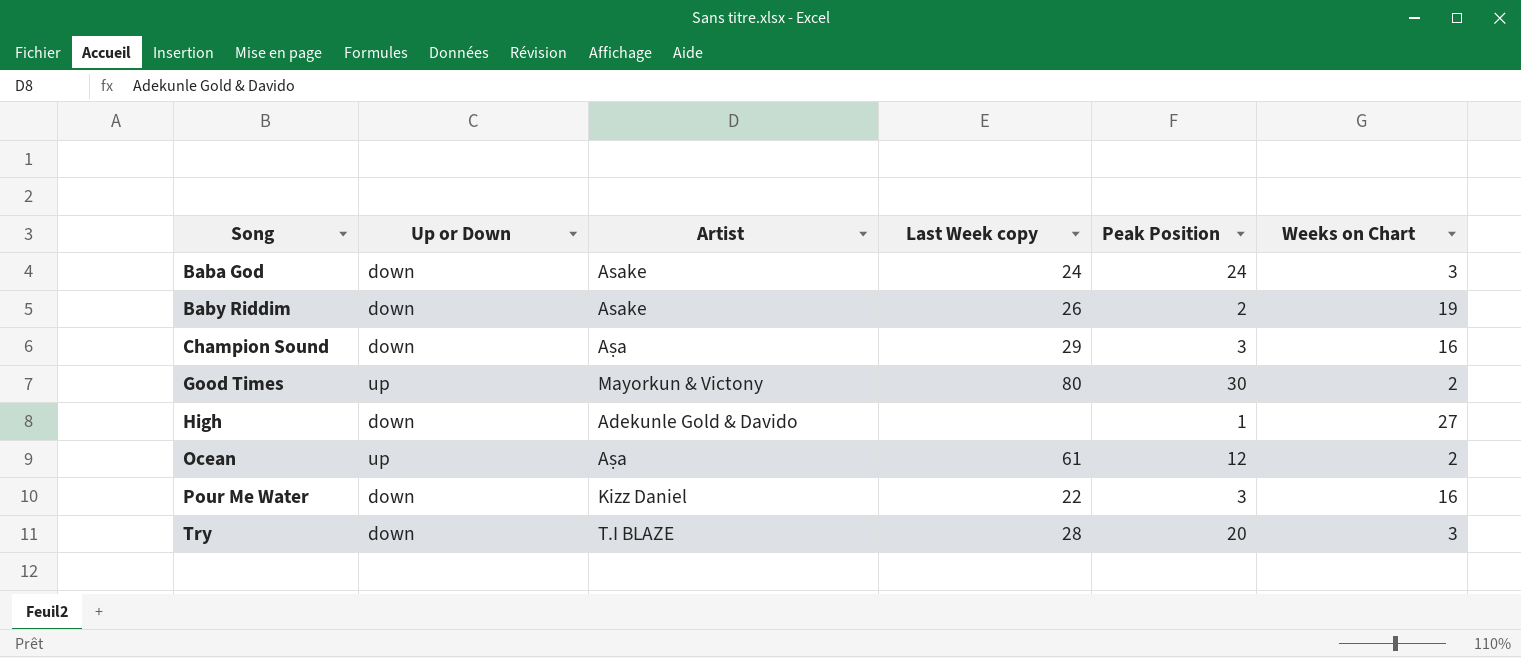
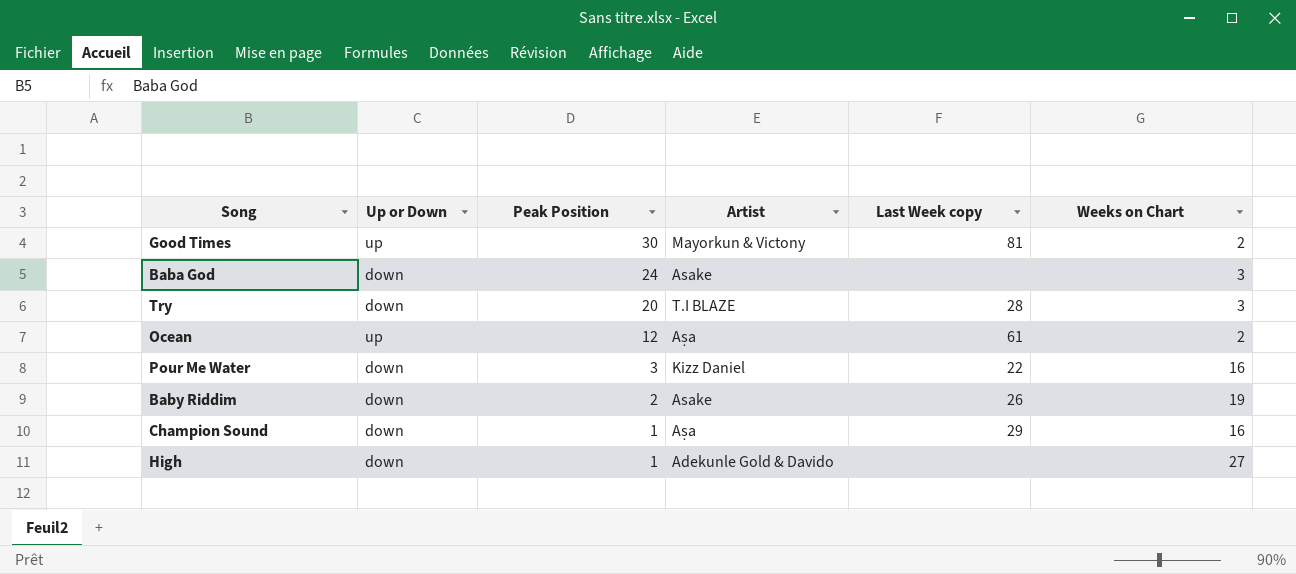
row order: Song ascending -> Peak Position descending
column Peak Position | position: 5 -> 3
Good Times | Last Week copy: 80 -> 81
Baba God | Last Week copy: 24 -> none
Champion Sound | Peak Position: 3 -> 1

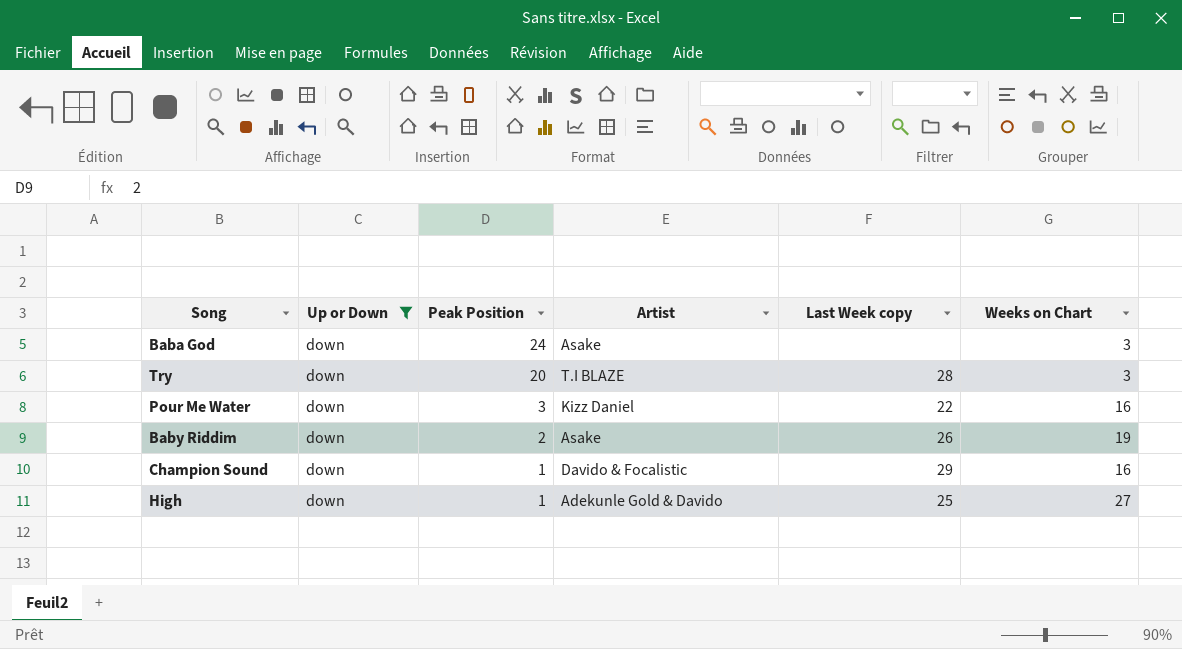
filter: none -> Up or Down = down
Champion Sound | Artist: Aṣa -> Davido & Focalistic
High | Last Week copy: none -> 25

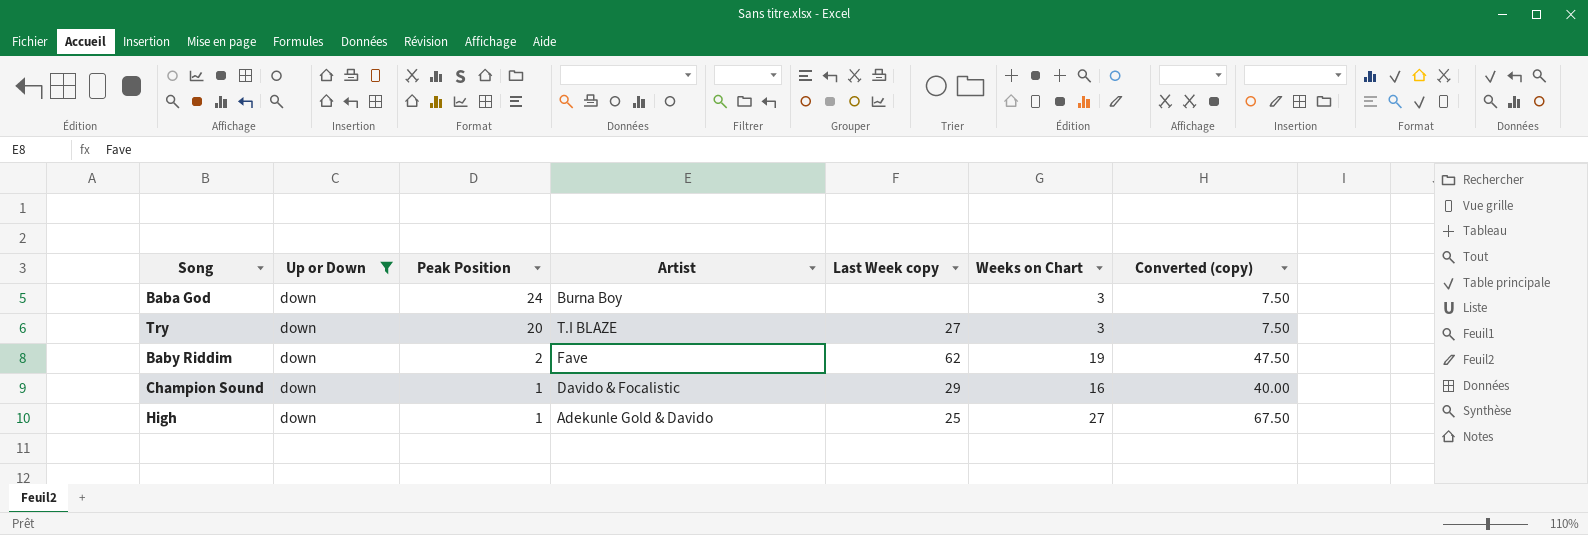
column Converted (copy) | formula: none -> [Weeks on Chart] * 2.5
row Pour Me Water: down | 3 | Kizz Daniel | 22 | 16 -> none
Baba God | Artist: Asake -> Burna Boy
Try | Last Week copy: 28 -> 27
Baby Riddim | Artist: Asake -> Fave
Baby Riddim | Last Week copy: 26 -> 62

